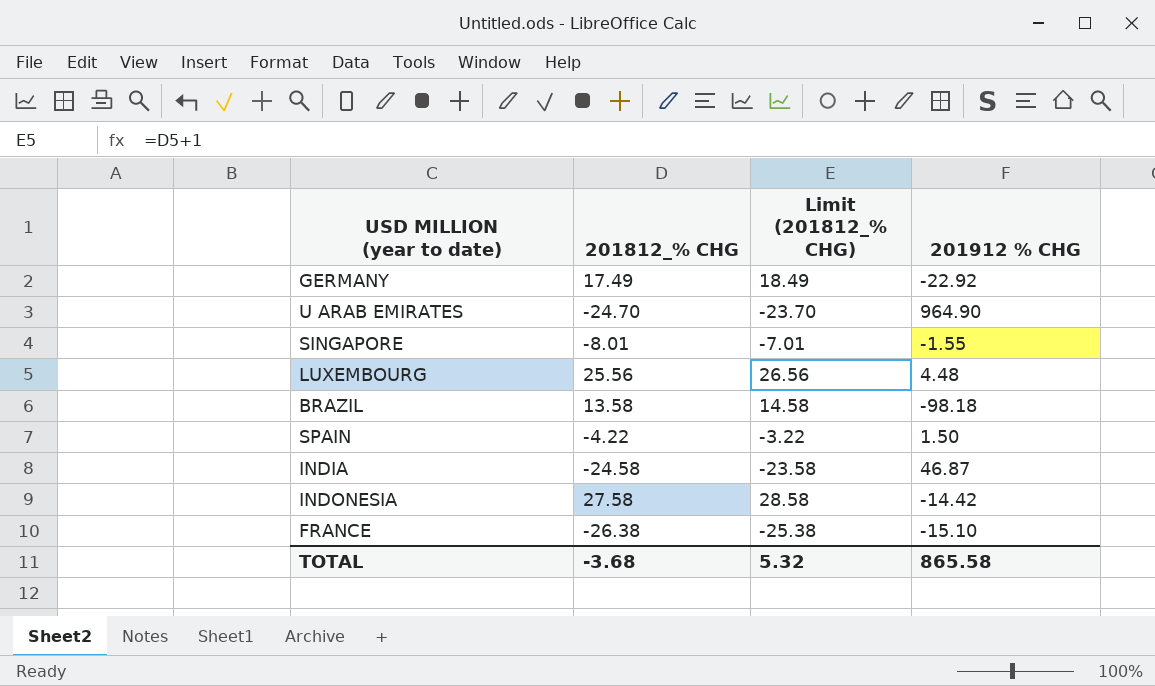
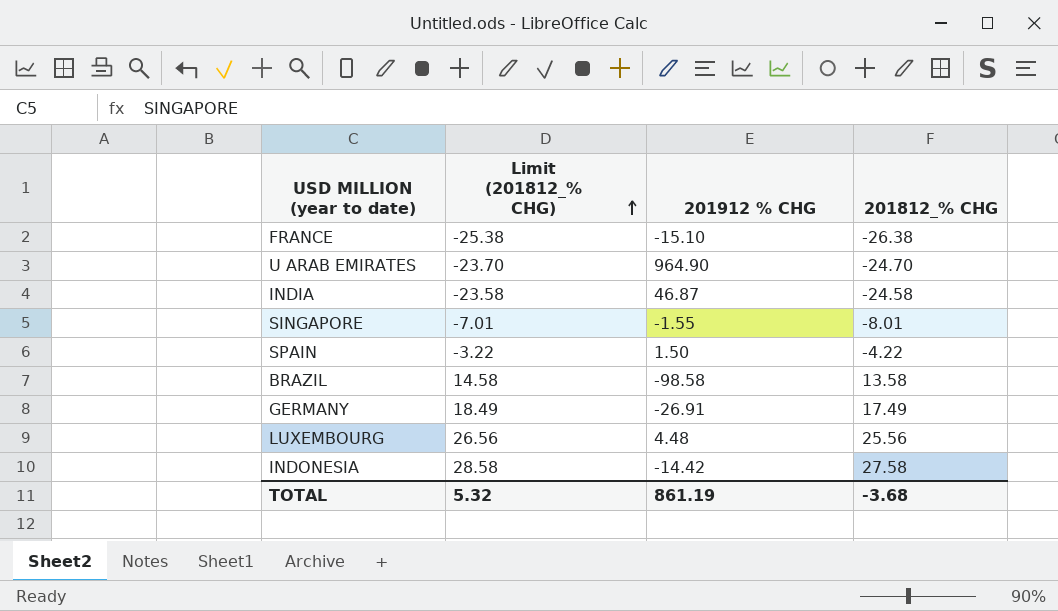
row order: none -> Limit (201812_% CHG) ascending
column 201812_% CHG | position: 2 -> 4
BRAZIL | 201912 % CHG: -98.18 -> -98.58
GERMANY | 201912 % CHG: -22.92 -> -26.91
TOTAL | 201912 % CHG: 865.58 -> 861.19

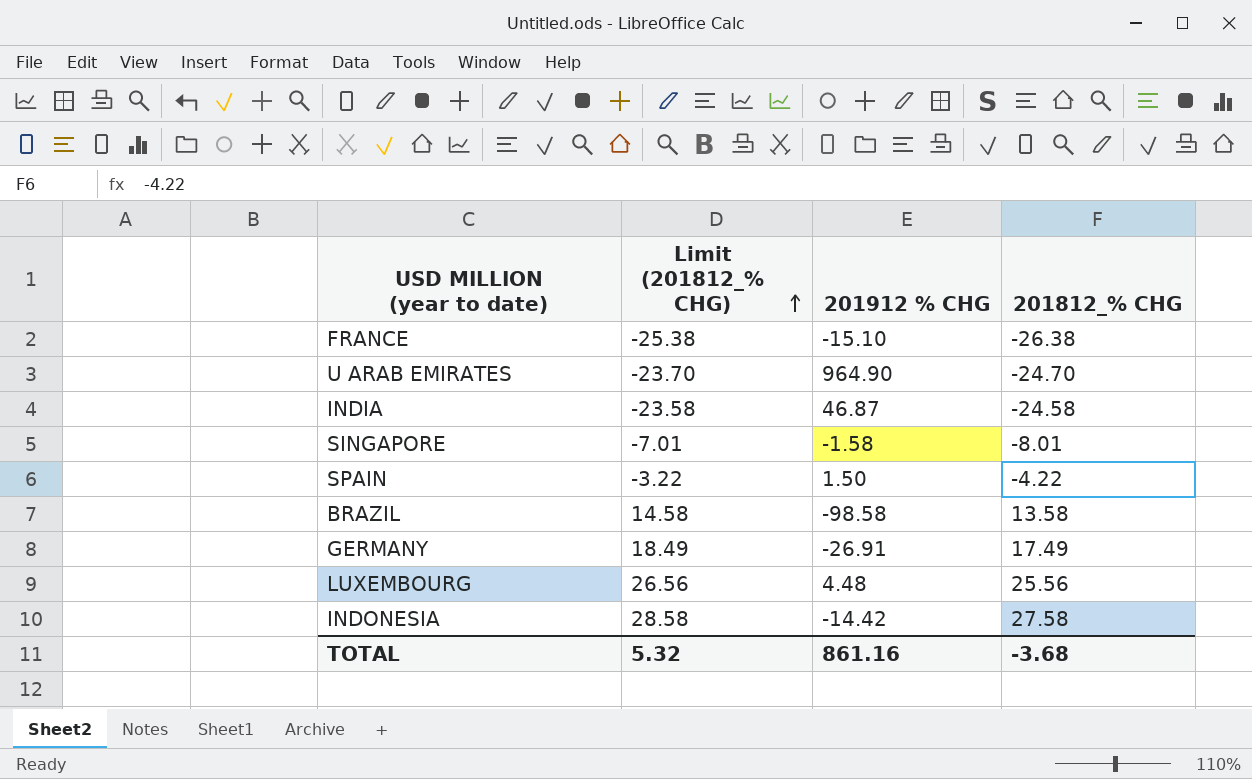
SINGAPORE | 201912 % CHG: -1.55 -> -1.58
TOTAL | 201912 % CHG: 861.19 -> 861.16

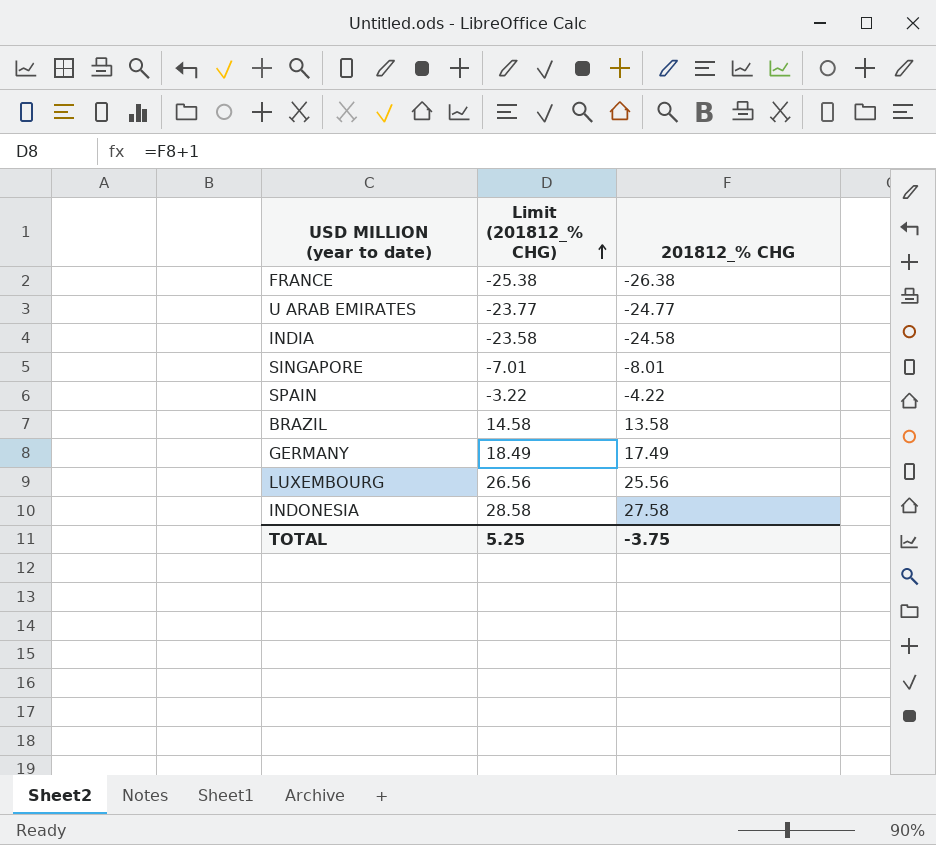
column 201912 % CHG | position: 3 -> none
U ARAB EMIRATES | Limit (201812_% CHG): -23.70 -> -23.77
U ARAB EMIRATES | 201812_% CHG: -24.70 -> -24.77
TOTAL | Limit (201812_% CHG): 5.32 -> 5.25
TOTAL | 201812_% CHG: -3.68 -> -3.75

